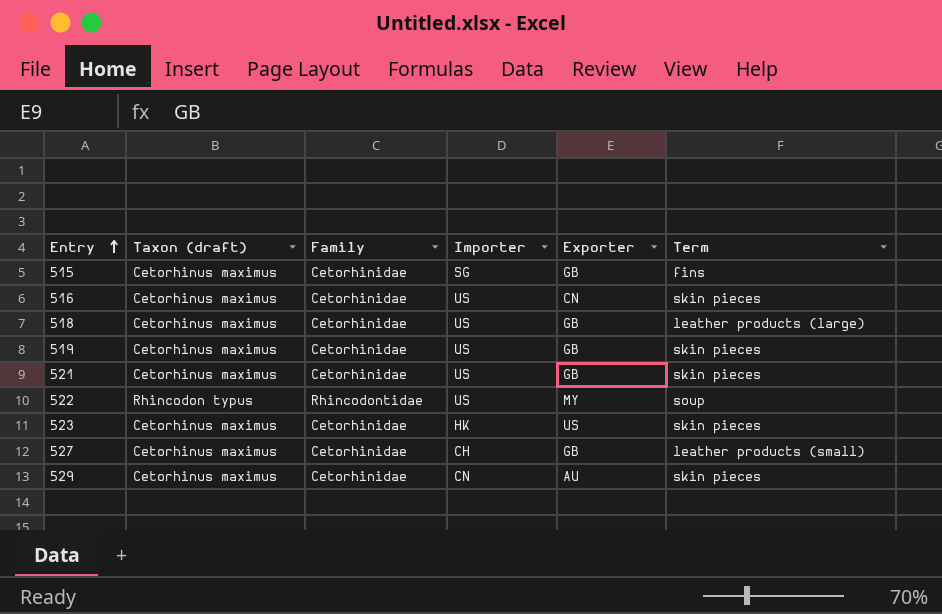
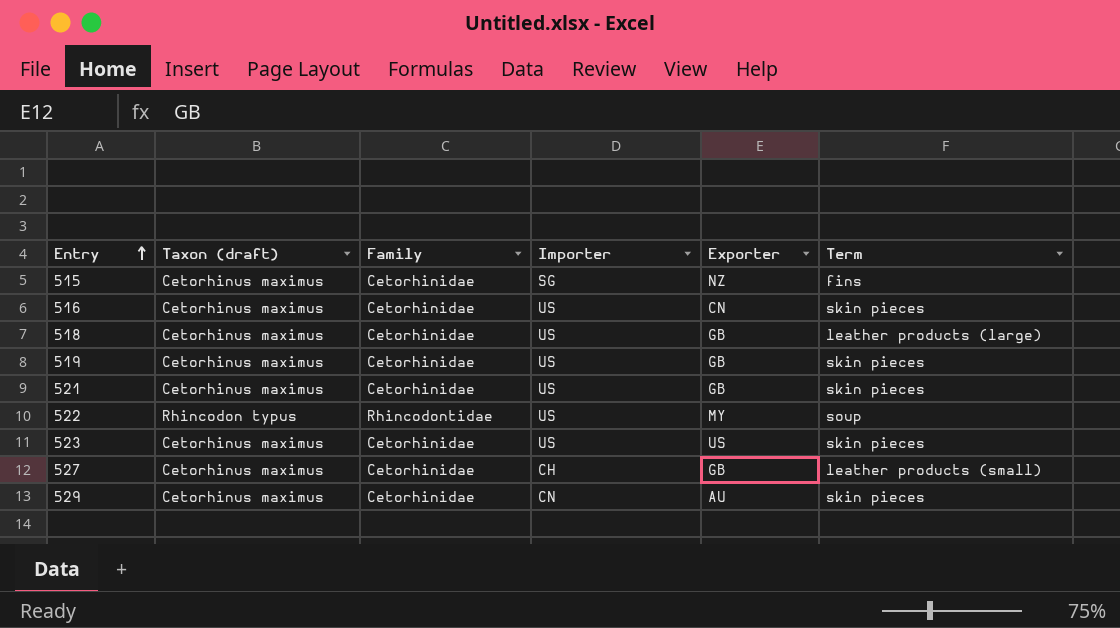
515 | Exporter: GB -> NZ
523 | Importer: HK -> US

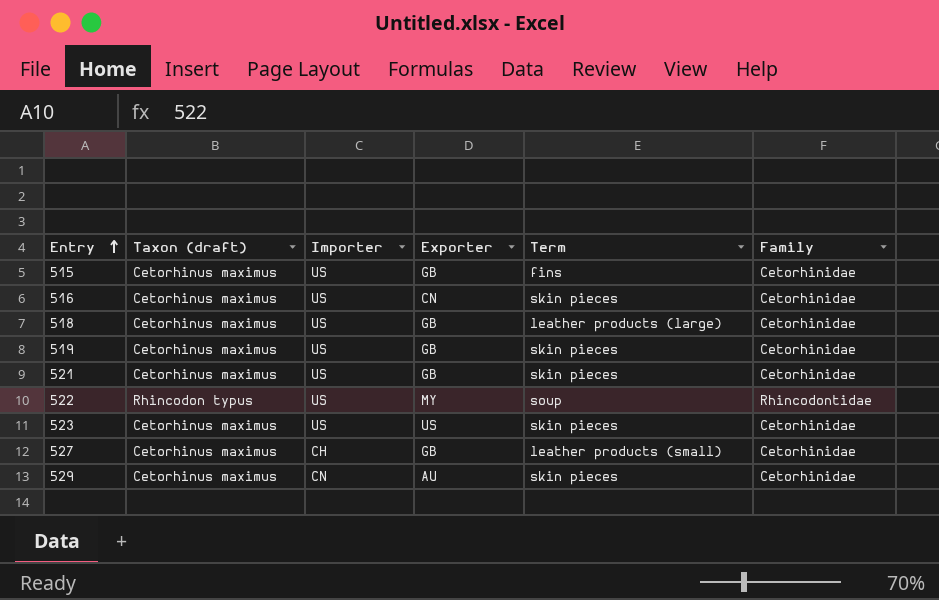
column Family | position: 3 -> 6
515 | Importer: SG -> US
515 | Exporter: NZ -> GB

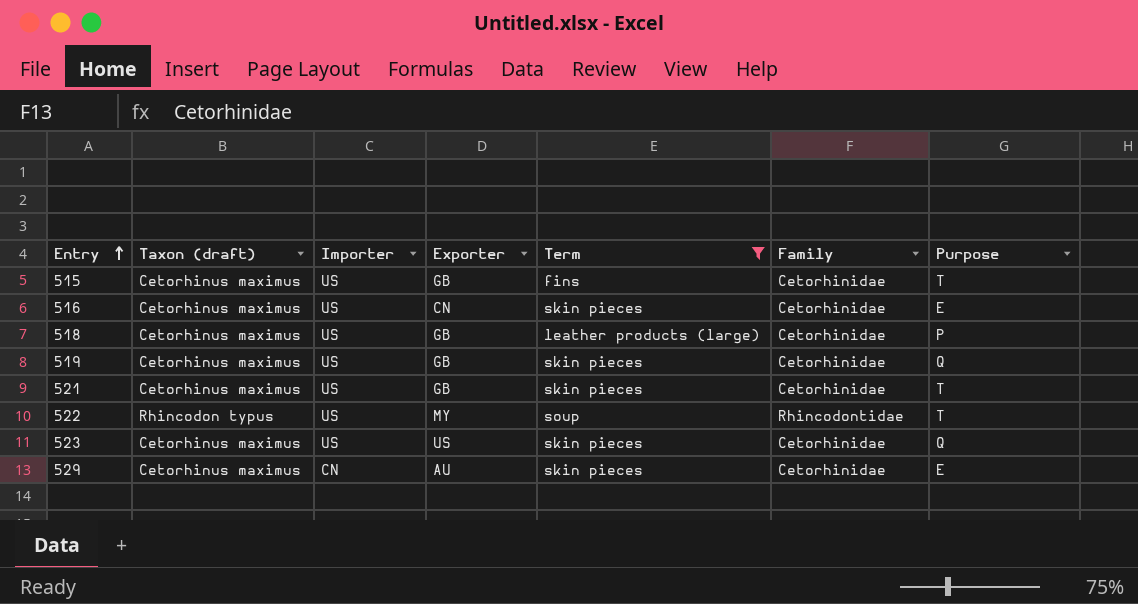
filter: none -> Term != leather products (small)
column Purpose | position: none -> 7

